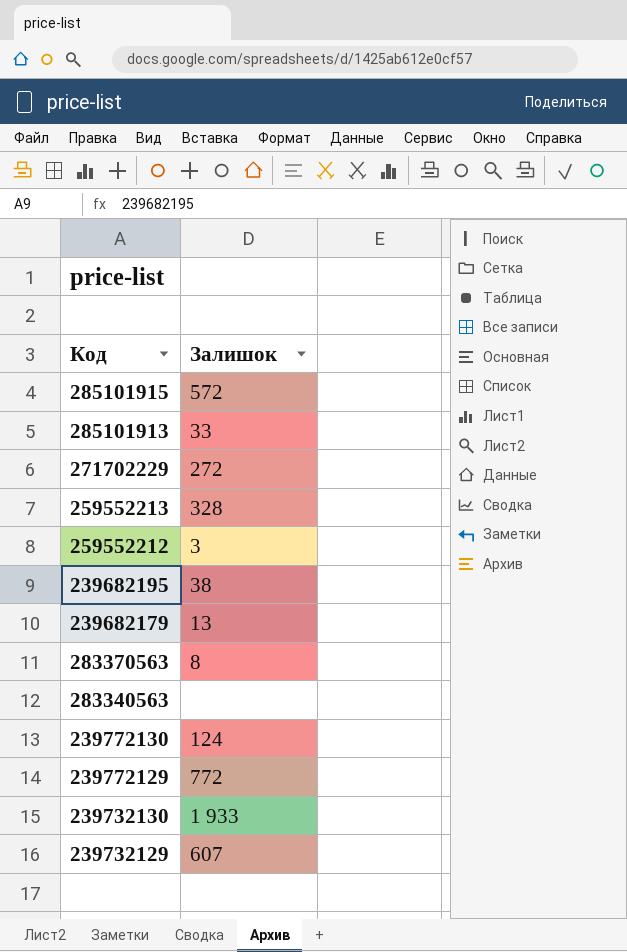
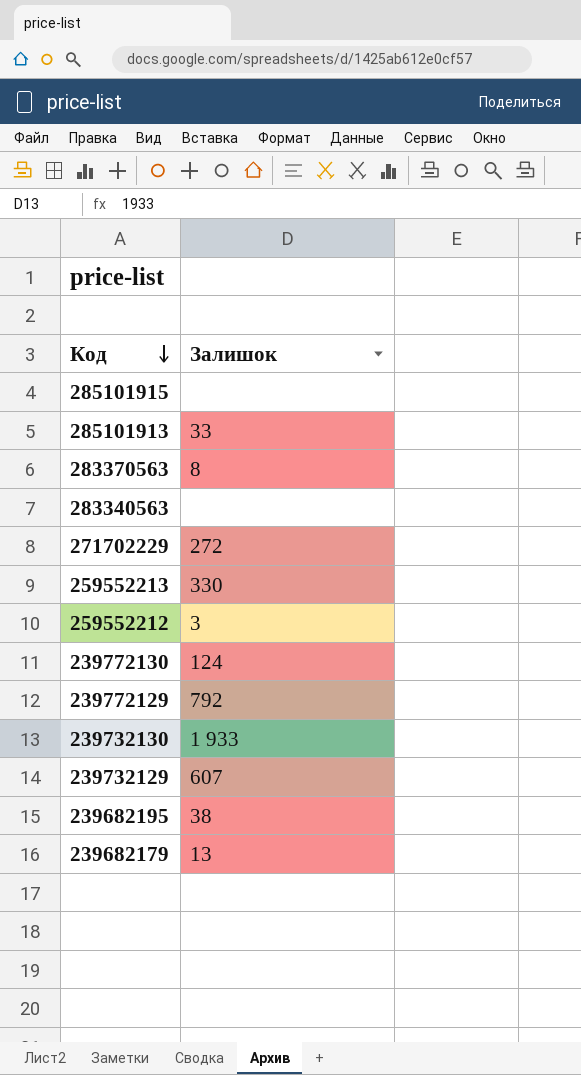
row order: none -> Код descending
285101915 | Залишок: 572 -> none
259552213 | Залишок: 328 -> 330
239772129 | Залишок: 772 -> 792

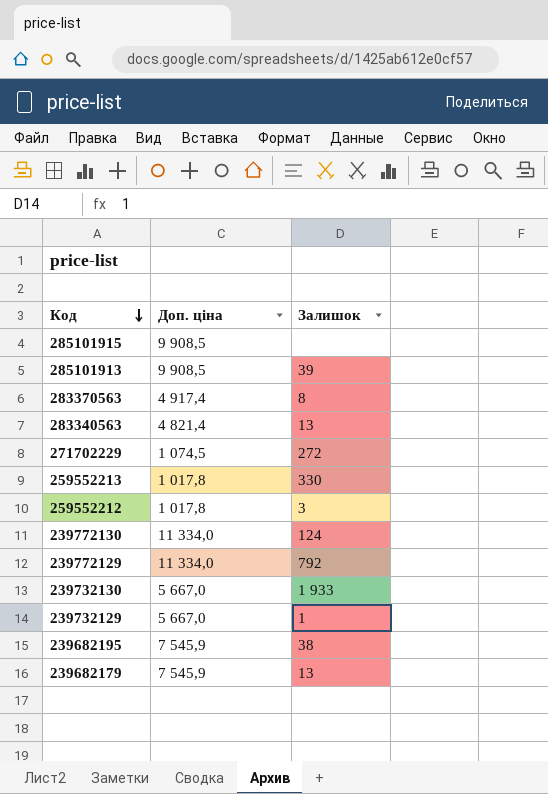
column Доп. ціна | position: none -> 2
285101913 | Залишок: 33 -> 39
283340563 | Залишок: none -> 13
239732129 | Залишок: 607 -> 1

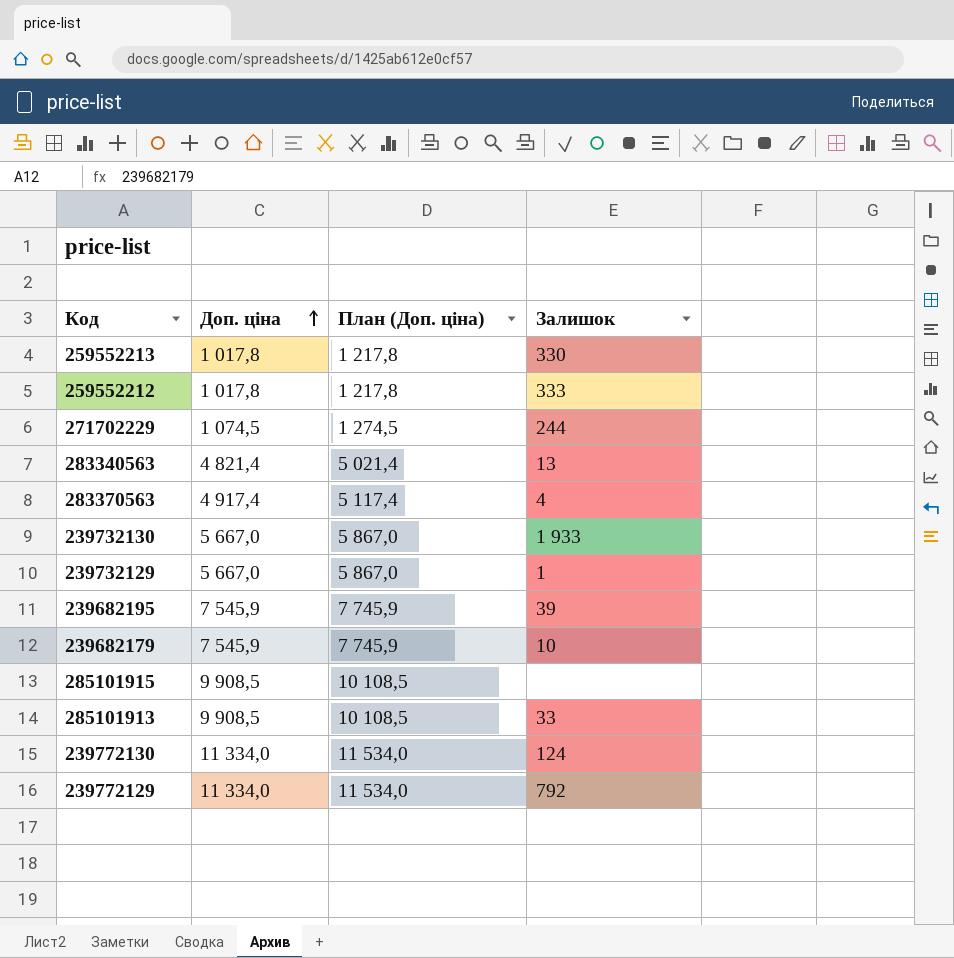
row order: Код descending -> Доп. ціна ascending
column План (Доп. ціна) | formula: none -> [Доп. ціна] + 200
259552212 | Залишок: 3 -> 333
271702229 | Залишок: 272 -> 244
283370563 | Залишок: 8 -> 4
239682195 | Залишок: 38 -> 39
239682179 | Залишок: 13 -> 10
285101913 | Залишок: 39 -> 33

